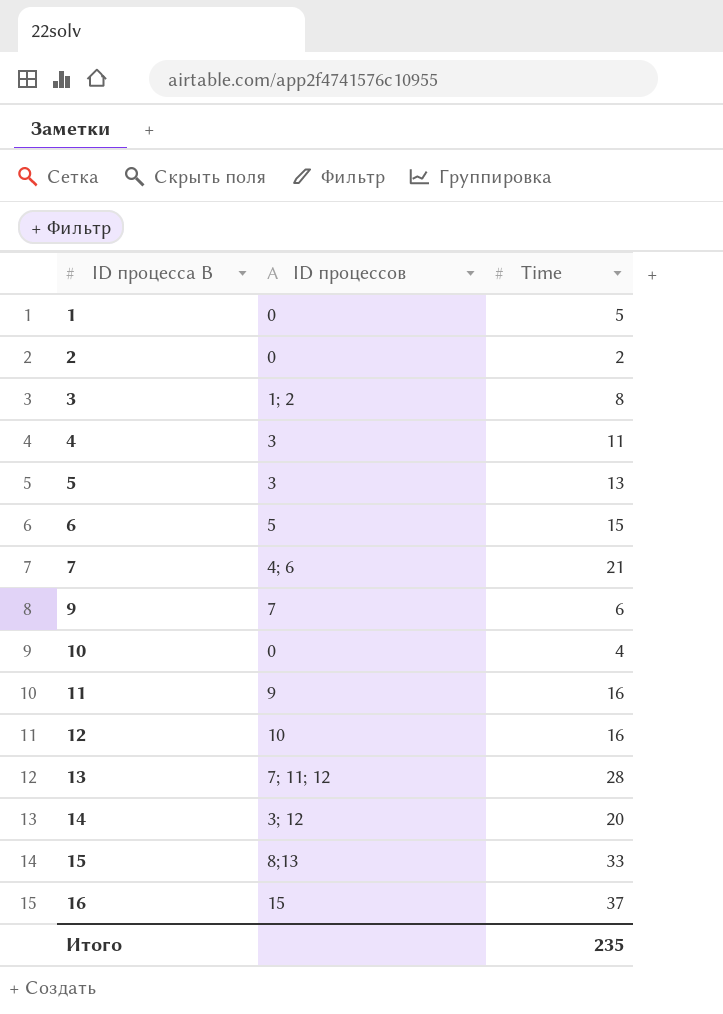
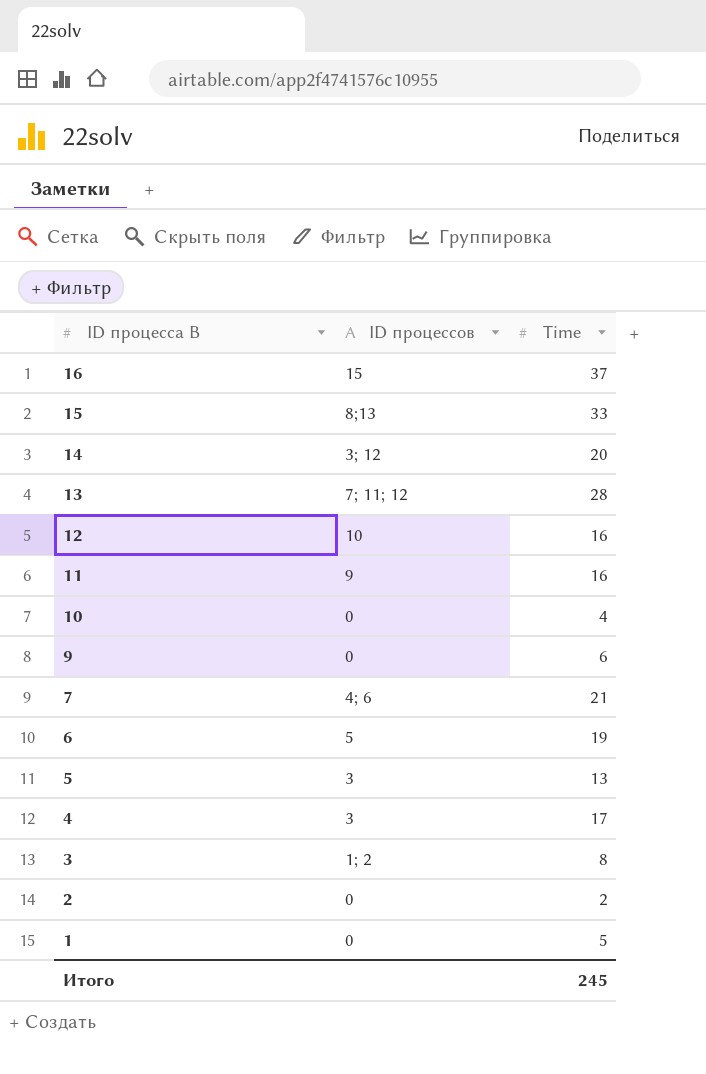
row order: ID процесса B ascending -> ID процесса B descending
9 | ID процессов: 7 -> 0
6 | Time: 15 -> 19
4 | Time: 11 -> 17
Итого | Time: 235 -> 245

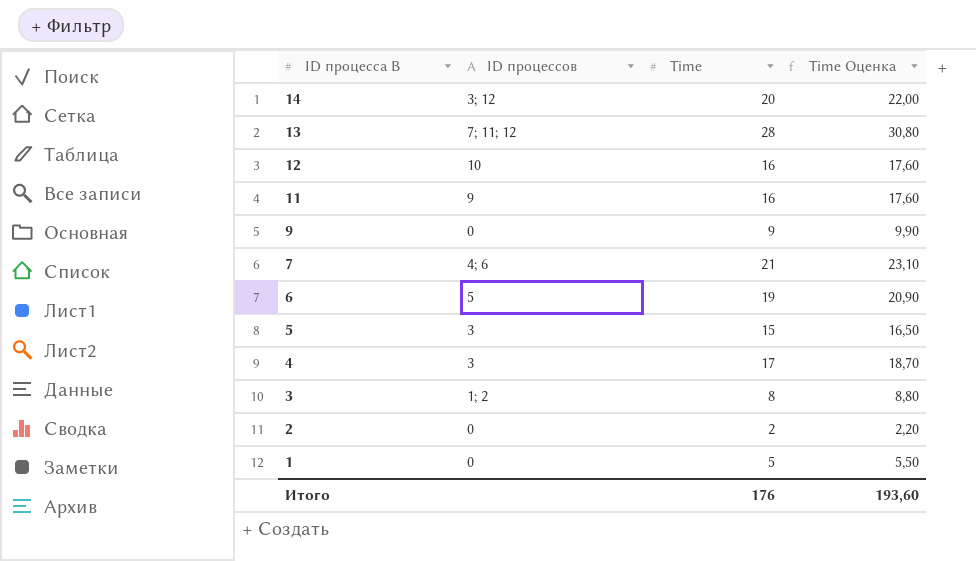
column Time Оценка | formula: none -> [Time] * 1,1
row 16: 15 | 37 -> none
row 15: 8;13 | 33 -> none
row 10: 0 | 4 -> none
9 | Time: 6 -> 9
5 | Time: 13 -> 15
Итого | Time: 245 -> 176

